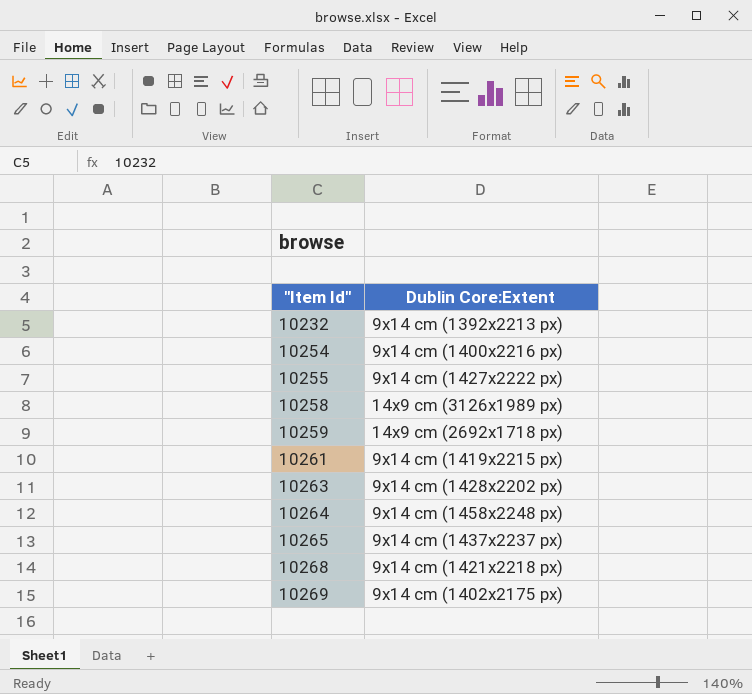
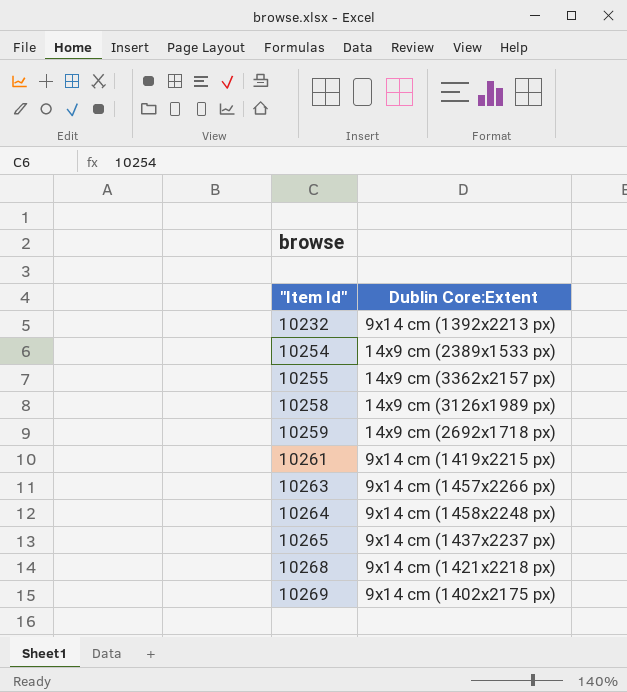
10254 | Dublin Core:Extent: 9x14 cm (1400x2216 px) -> 14x9 cm (2389x1533 px)
10255 | Dublin Core:Extent: 9x14 cm (1427x2222 px) -> 14x9 cm (3362x2157 px)
10263 | Dublin Core:Extent: 9x14 cm (1428x2202 px) -> 9x14 cm (1457x2266 px)

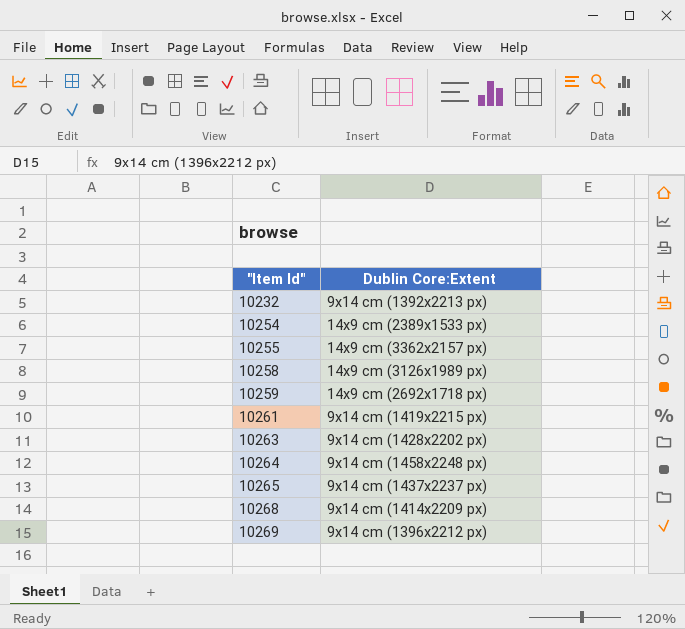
10263 | Dublin Core:Extent: 9x14 cm (1457x2266 px) -> 9x14 cm (1428x2202 px)
10268 | Dublin Core:Extent: 9x14 cm (1421x2218 px) -> 9x14 cm (1414x2209 px)
10269 | Dublin Core:Extent: 9x14 cm (1402x2175 px) -> 9x14 cm (1396x2212 px)

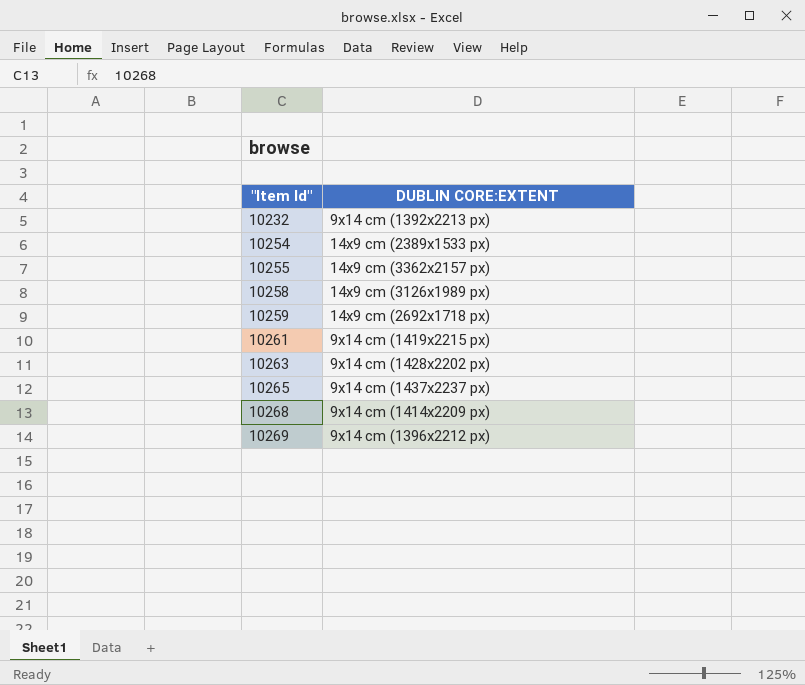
column name: Dublin Core:Extent -> DUBLIN CORE:EXTENT
row 10264: 9x14 cm (1458x2248 px) -> none

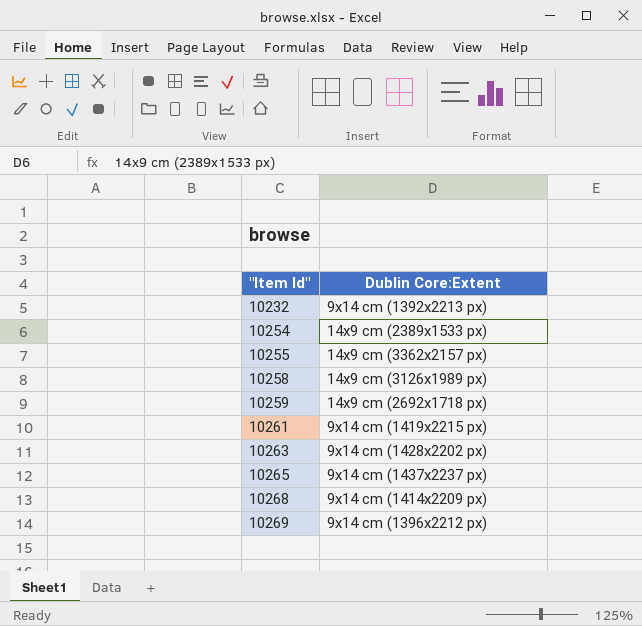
column name: DUBLIN CORE:EXTENT -> Dublin Core:Extent

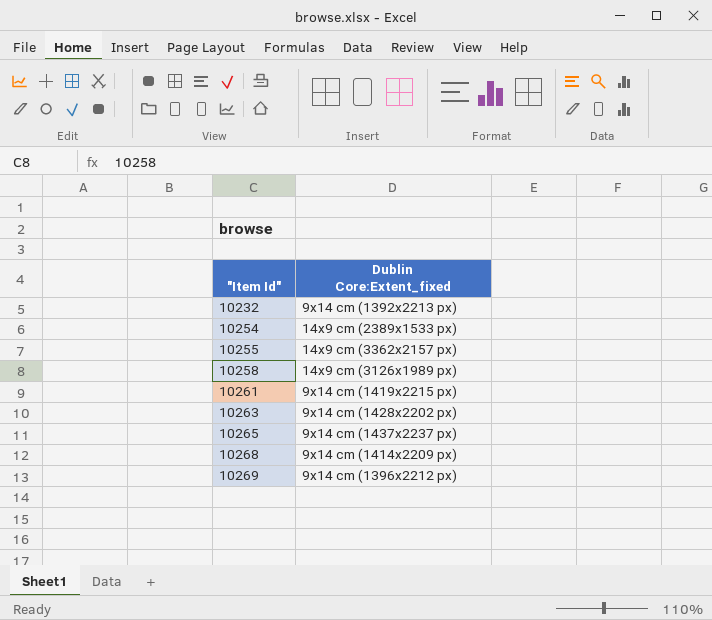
column name: Dublin Core:Extent -> Dublin Core:Extent_fixed
row 10259: 14x9 cm (2692x1718 px) -> none

